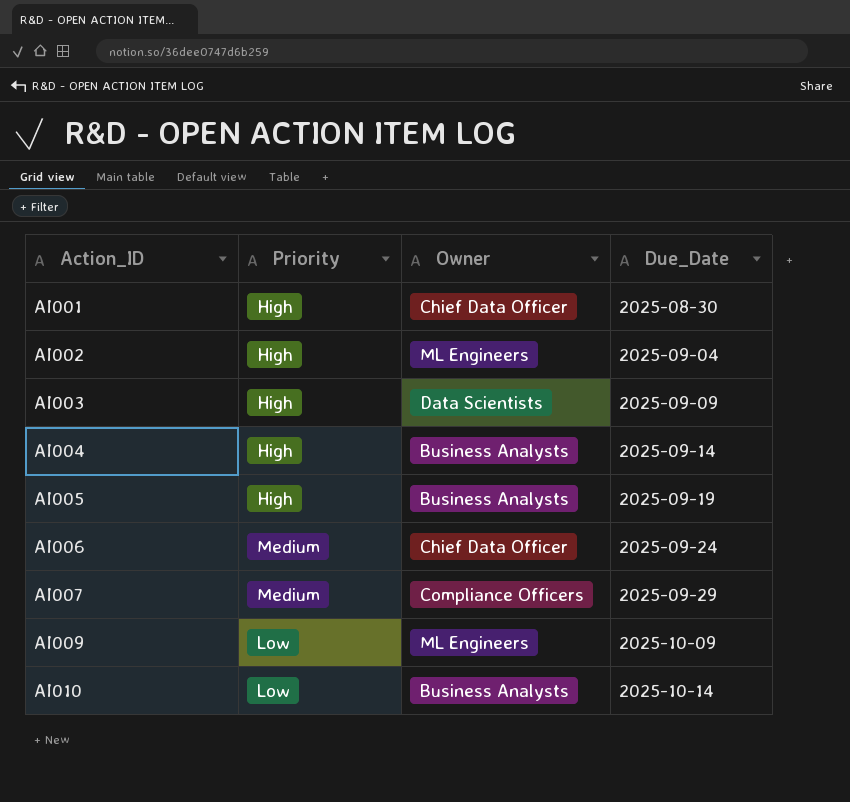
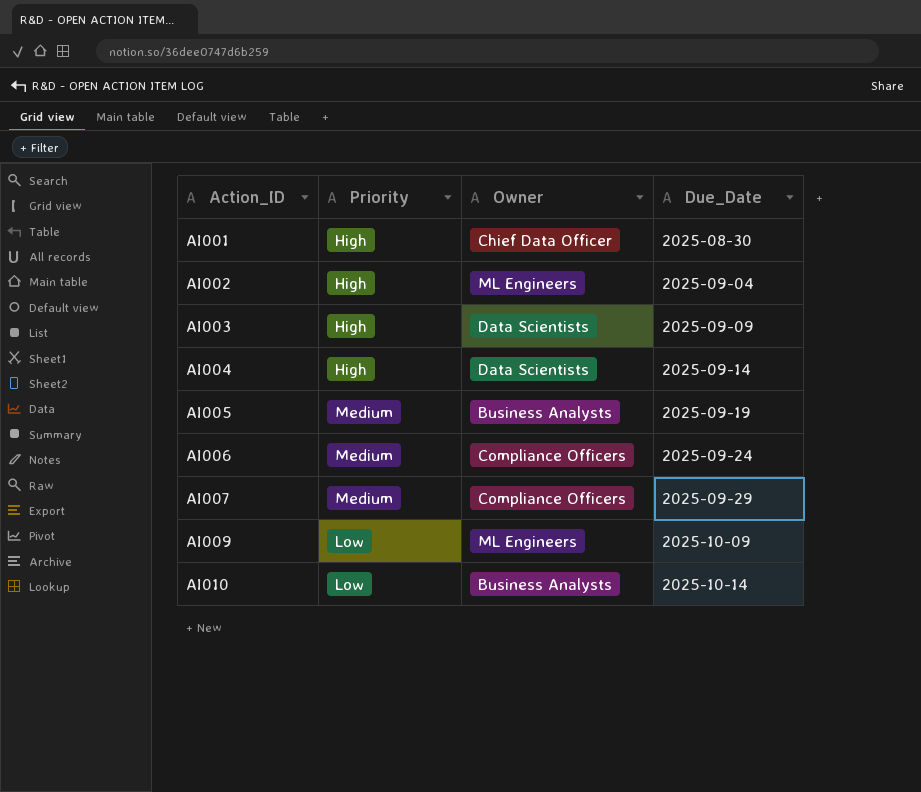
AI004 | Owner: Business Analysts -> Data Scientists
AI005 | Priority: High -> Medium
AI006 | Owner: Chief Data Officer -> Compliance Officers

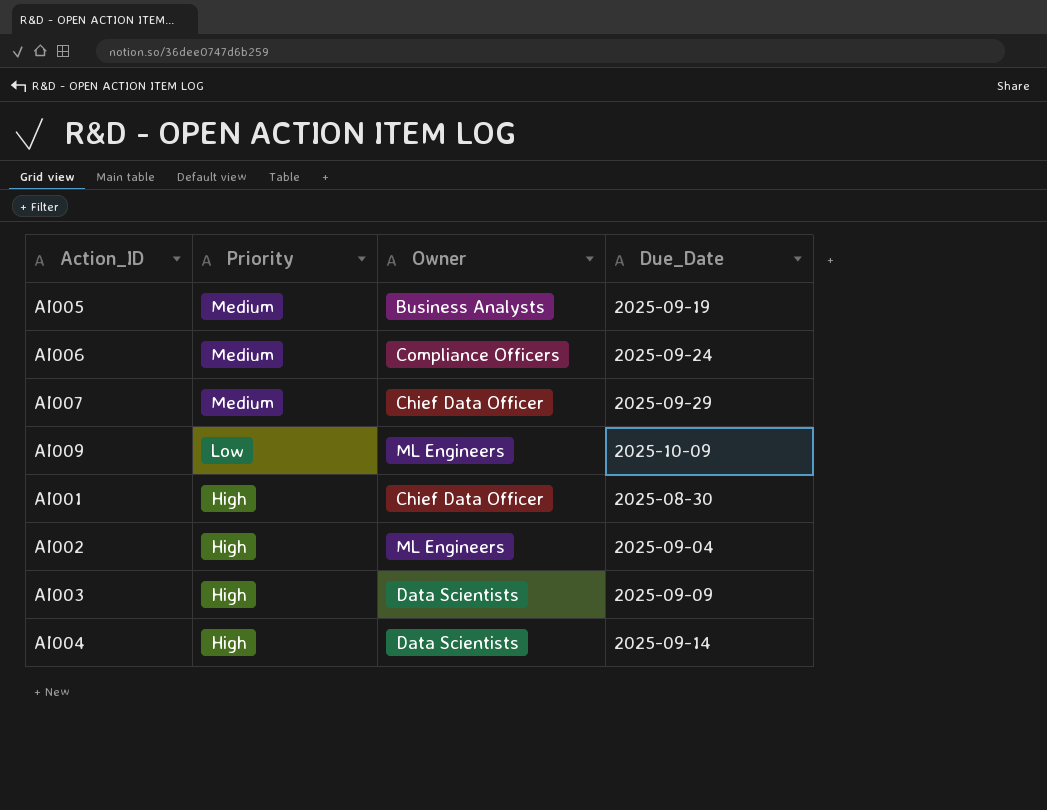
row order: Action_ID ascending -> Priority descending
row AI010: Low | Business Analysts | 2025-10-14 -> none
AI007 | Owner: Compliance Officers -> Chief Data Officer

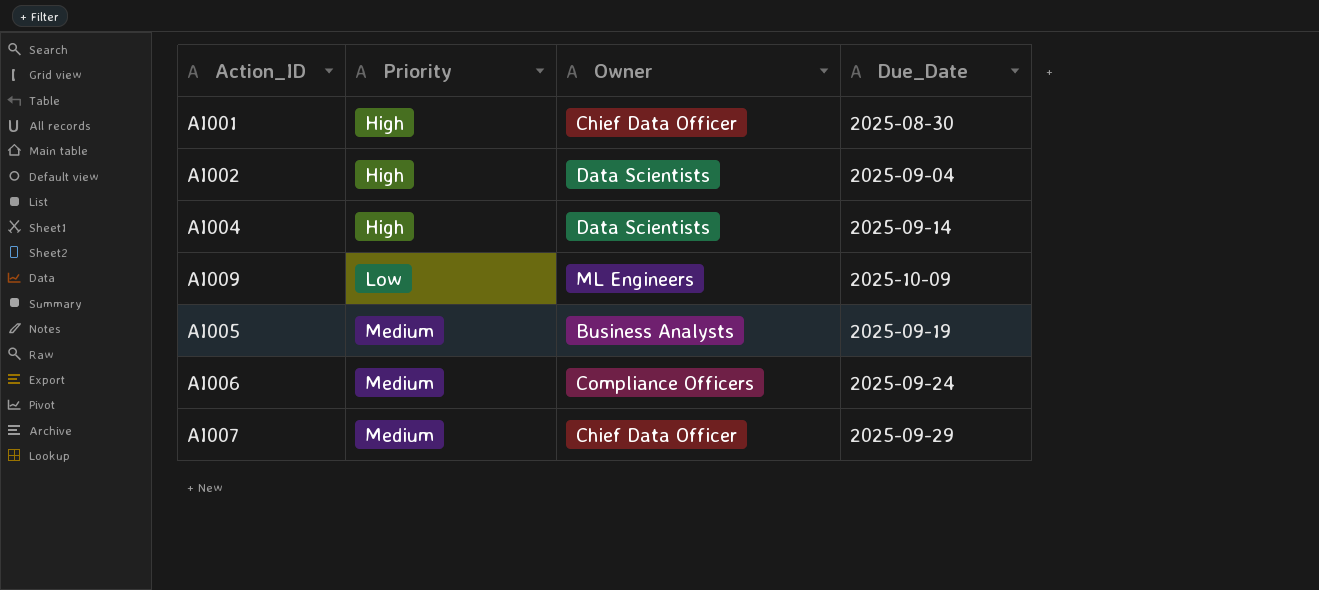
row order: Priority descending -> Priority ascending
row AI003: High | Data Scientists | 2025-09-09 -> none
AI002 | Owner: ML Engineers -> Data Scientists

